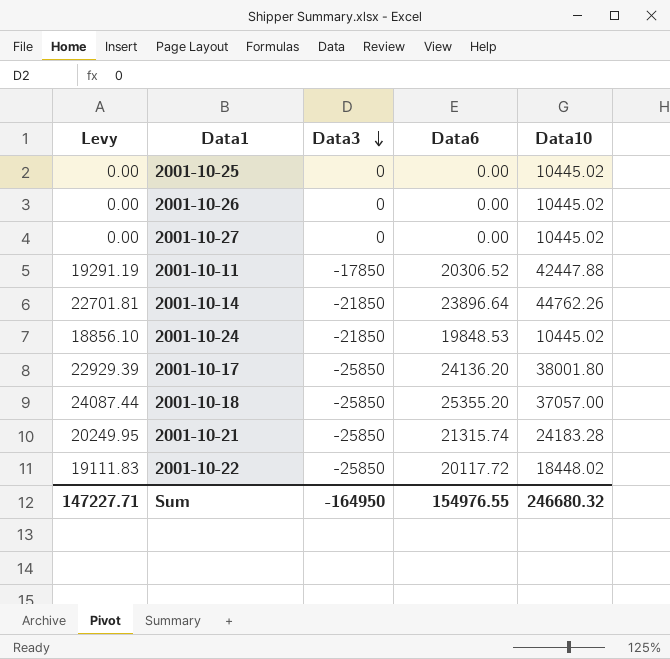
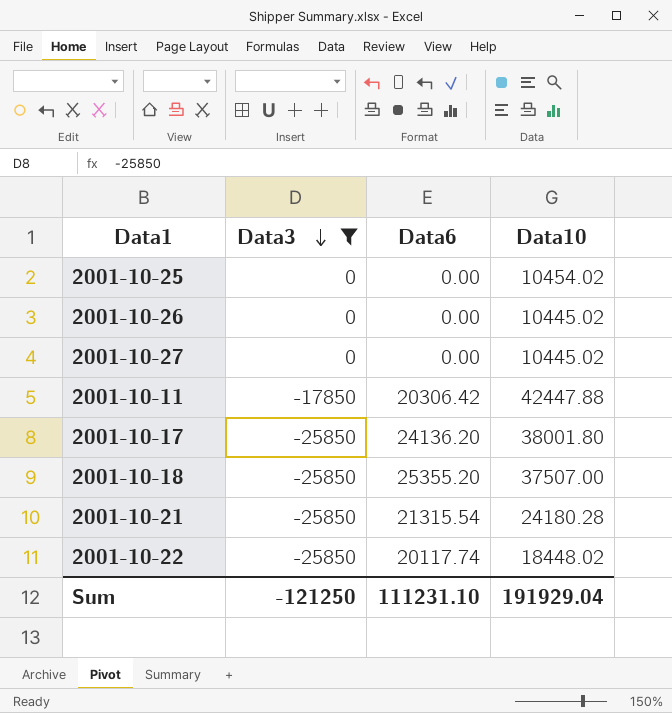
filter: none -> Data3 != -21850
column Levy | formula: [Data6] * 0.95 -> none
2001-10-25 | Data10: 10445.02 -> 10454.02
2001-10-11 | Data6: 20306.52 -> 20306.42
2001-10-18 | Data10: 37057.00 -> 37507.00
2001-10-21 | Data6: 21315.74 -> 21315.54
2001-10-21 | Data10: 24183.28 -> 24180.28
2001-10-22 | Data6: 20117.72 -> 20117.74
Sum | Data3: -164950 -> -121250
Sum | Data6: 154976.55 -> 111231.10
Sum | Data10: 246680.32 -> 191929.04

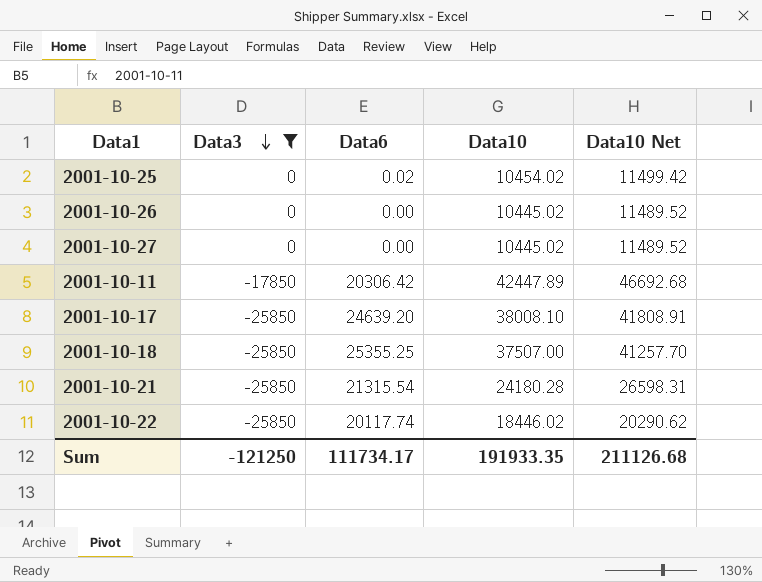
column Data10 Net | formula: none -> [Data10] * 1.1
2001-10-25 | Data6: 0.00 -> 0.02
2001-10-11 | Data10: 42447.88 -> 42447.89
2001-10-17 | Data6: 24136.20 -> 24639.20
2001-10-17 | Data10: 38001.80 -> 38008.10
2001-10-18 | Data6: 25355.20 -> 25355.25
2001-10-22 | Data10: 18448.02 -> 18446.02
Sum | Data6: 111231.10 -> 111734.17
Sum | Data10: 191929.04 -> 191933.35

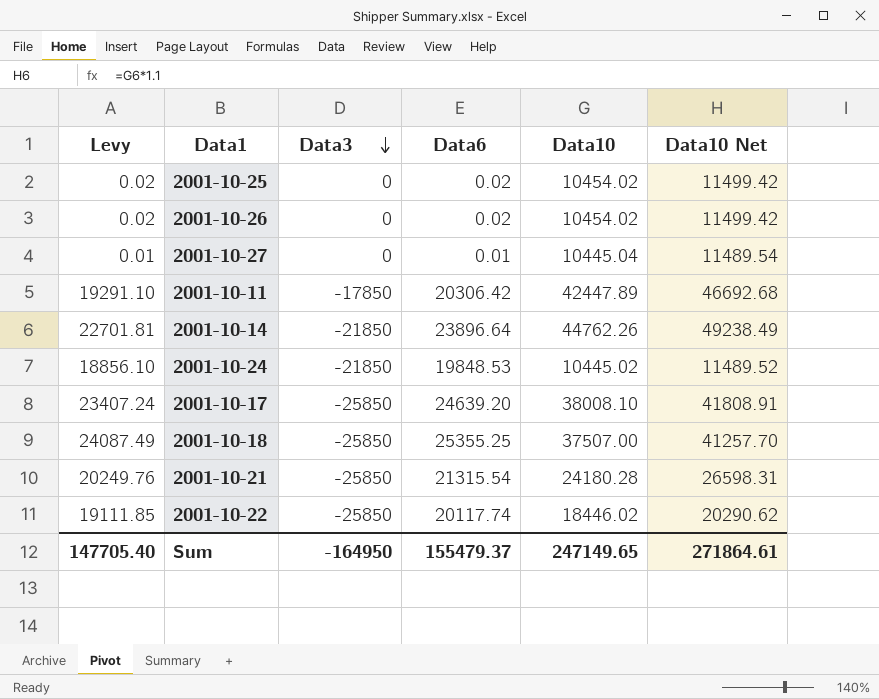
filter: Data3 != -21850 -> none
column Levy | formula: none -> [Data6] * 0.95
2001-10-26 | Data6: 0.00 -> 0.02
2001-10-26 | Data10: 10445.02 -> 10454.02
2001-10-26 | Data10 Net: 11489.52 -> 11499.42
2001-10-27 | Data6: 0.00 -> 0.01
2001-10-27 | Data10: 10445.02 -> 10445.04
2001-10-27 | Data10 Net: 11489.52 -> 11489.54
Sum | Data3: -121250 -> -164950
Sum | Data6: 111734.17 -> 155479.37
Sum | Data10: 191933.35 -> 247149.65
Sum | Data10 Net: 211126.68 -> 271864.61

